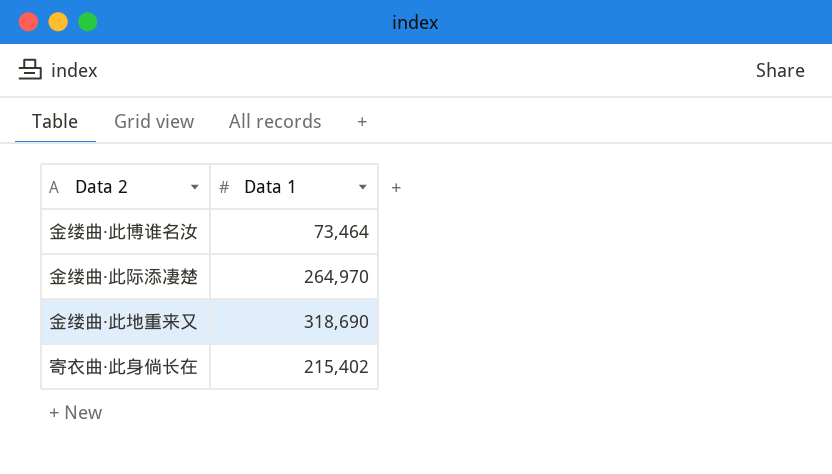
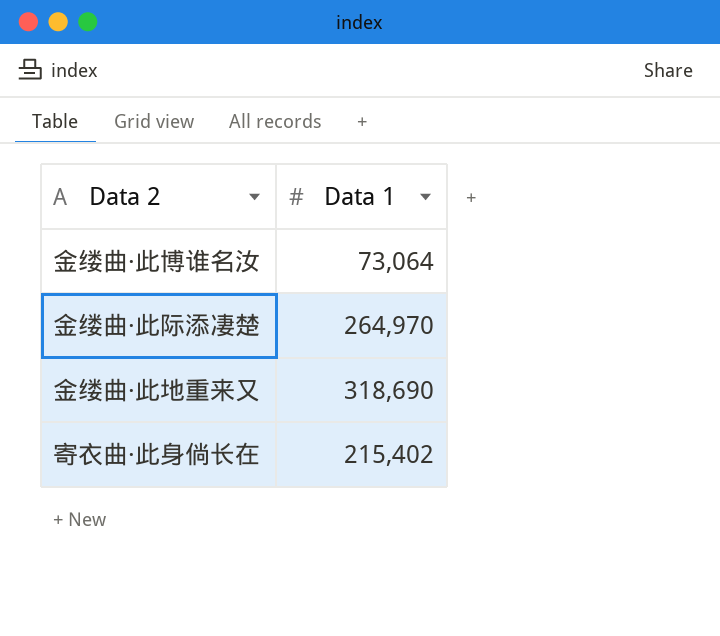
金缕曲·此博谁名汝 | Data 1: 73,464 -> 73,064

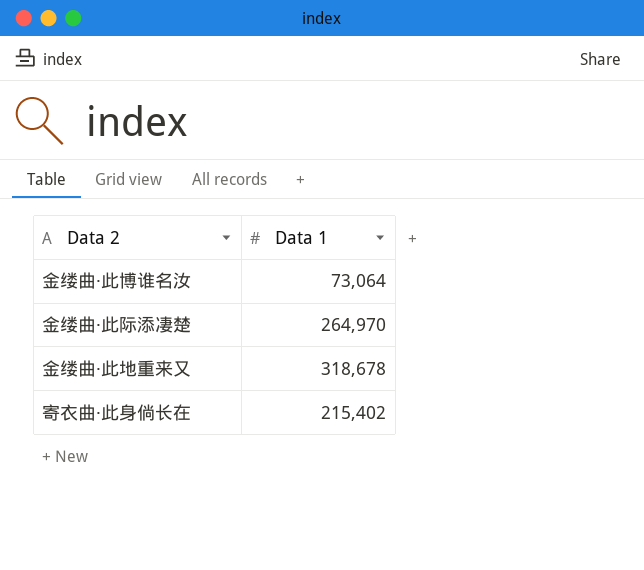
金缕曲·此地重来又 | Data 1: 318,690 -> 318,678

